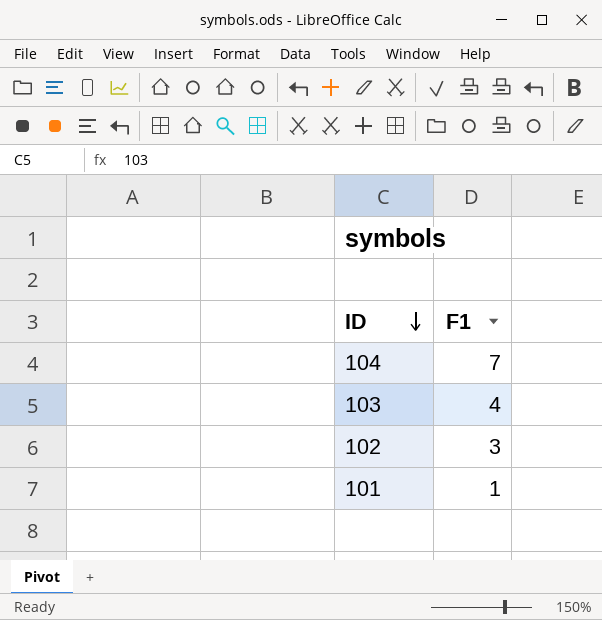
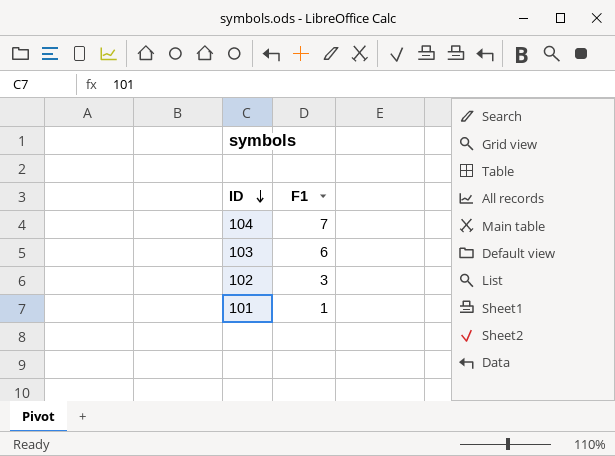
103 | F1: 4 -> 6

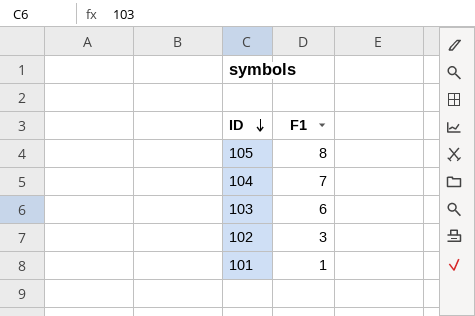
row 105: none -> 8

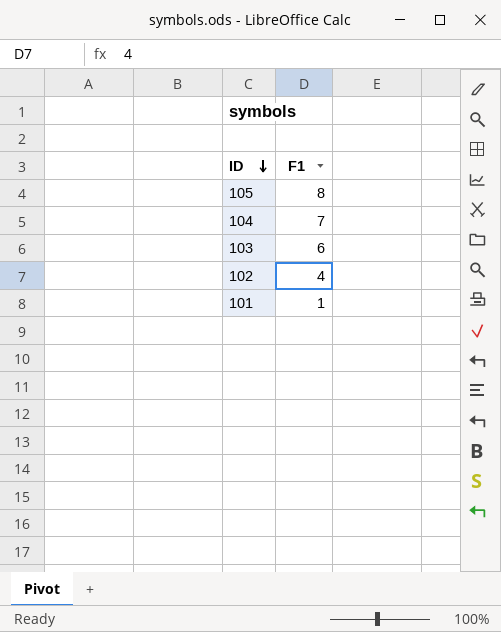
102 | F1: 3 -> 4

